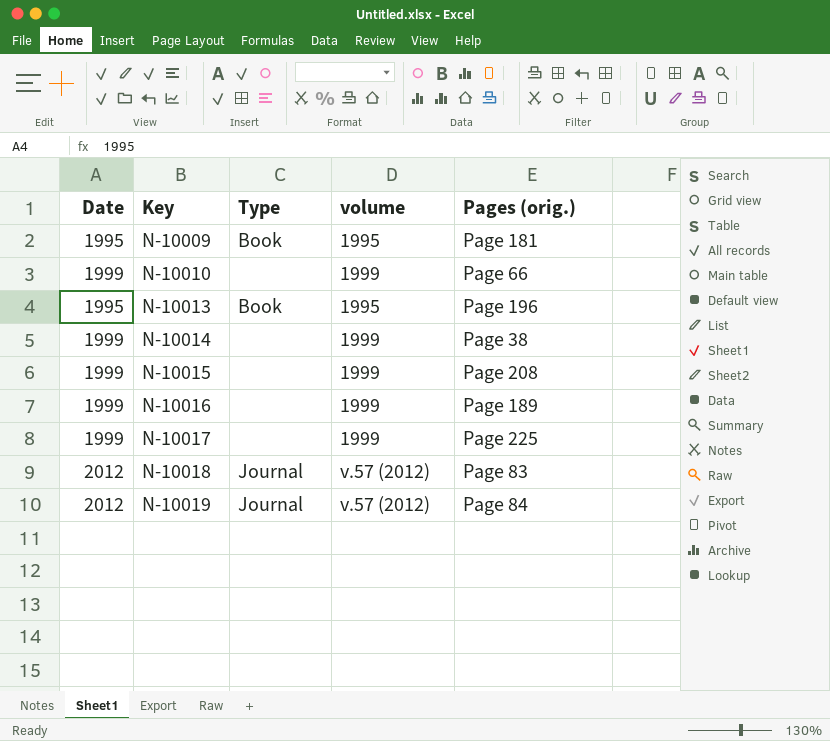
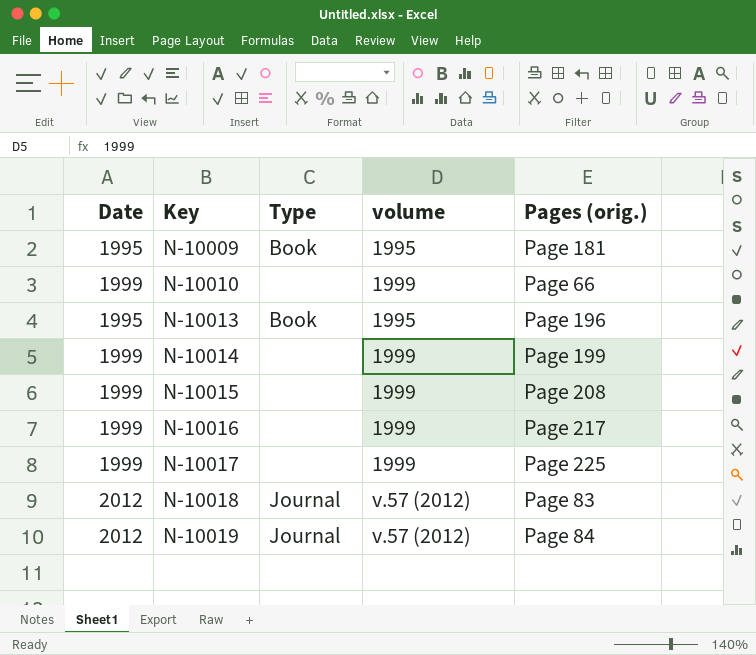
N-10014 | Pages (orig.): Page 38 -> Page 199
N-10016 | Pages (orig.): Page 189 -> Page 217

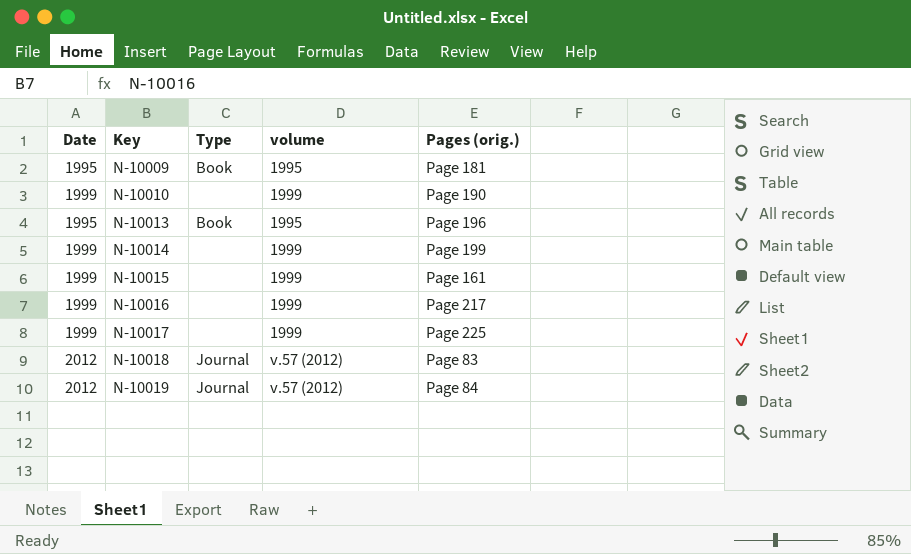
N-10010 | Pages (orig.): Page 66 -> Page 190
N-10015 | Pages (orig.): Page 208 -> Page 161

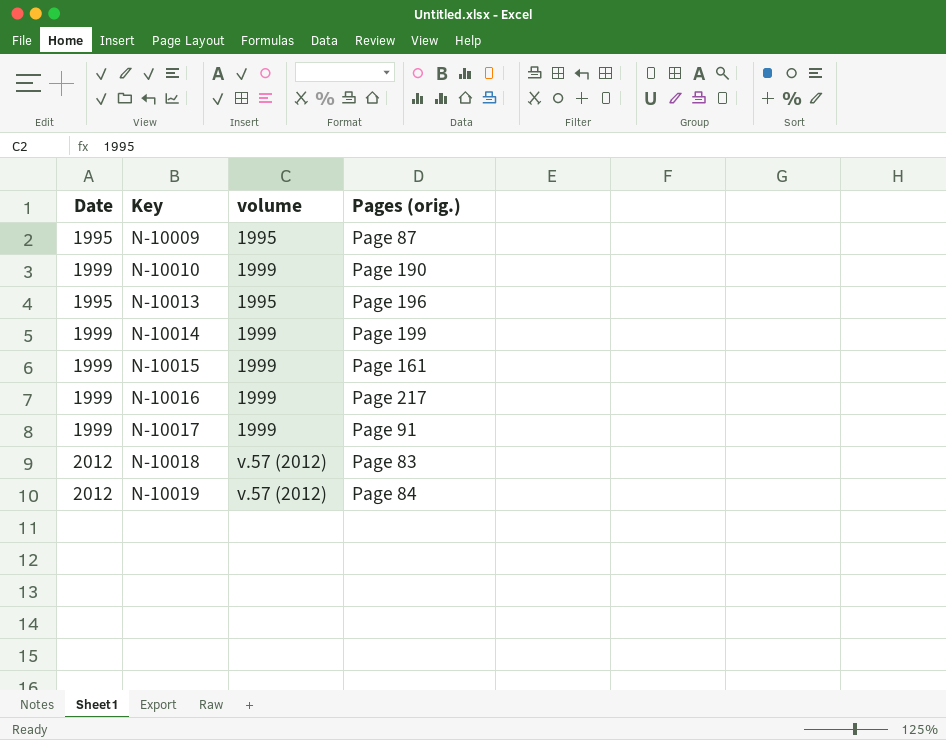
column Type | position: 3 -> none
N-10009 | Pages (orig.): Page 181 -> Page 87
N-10017 | Pages (orig.): Page 225 -> Page 91

